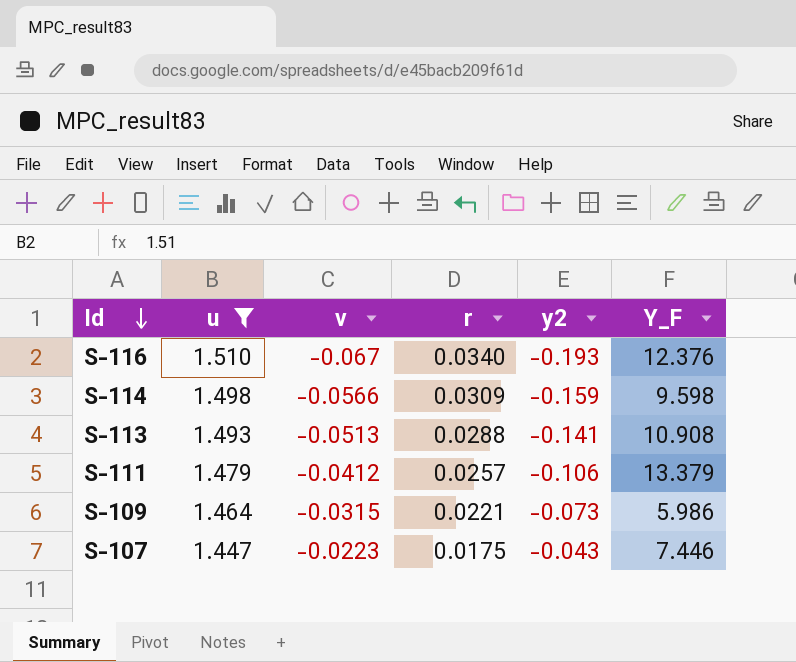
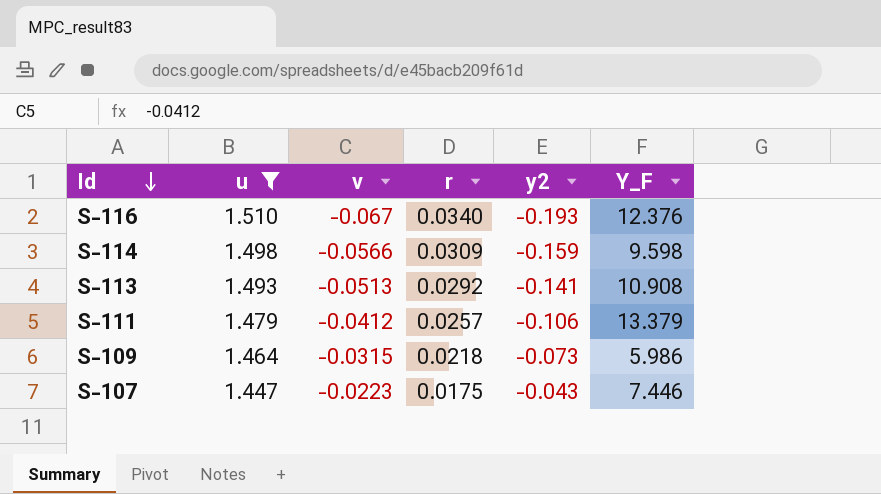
S-113 | r: 0.0288 -> 0.0292
S-109 | r: 0.0221 -> 0.0218

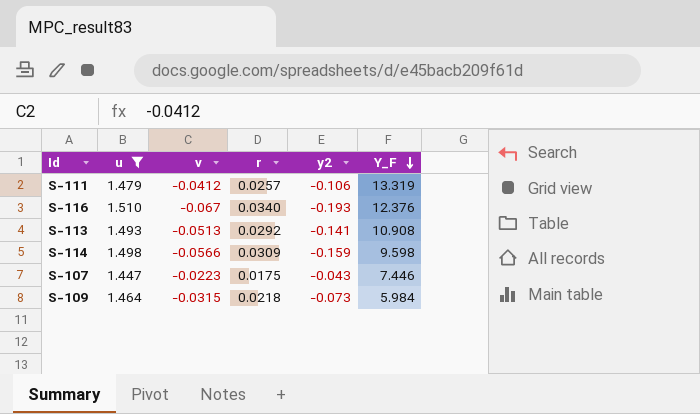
row order: Id descending -> Y_F descending
S-111 | Y_F: 13.379 -> 13.319
S-109 | Y_F: 5.986 -> 5.984

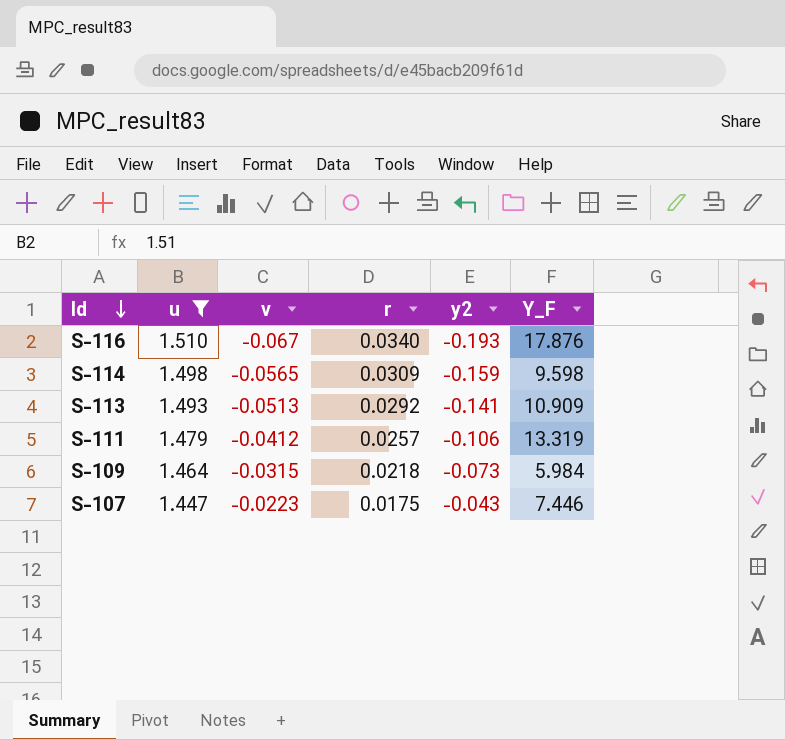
row order: Y_F descending -> Id descending
S-116 | Y_F: 12.376 -> 17.876
S-114 | v: -0.0566 -> -0.0565
S-113 | Y_F: 10.908 -> 10.909

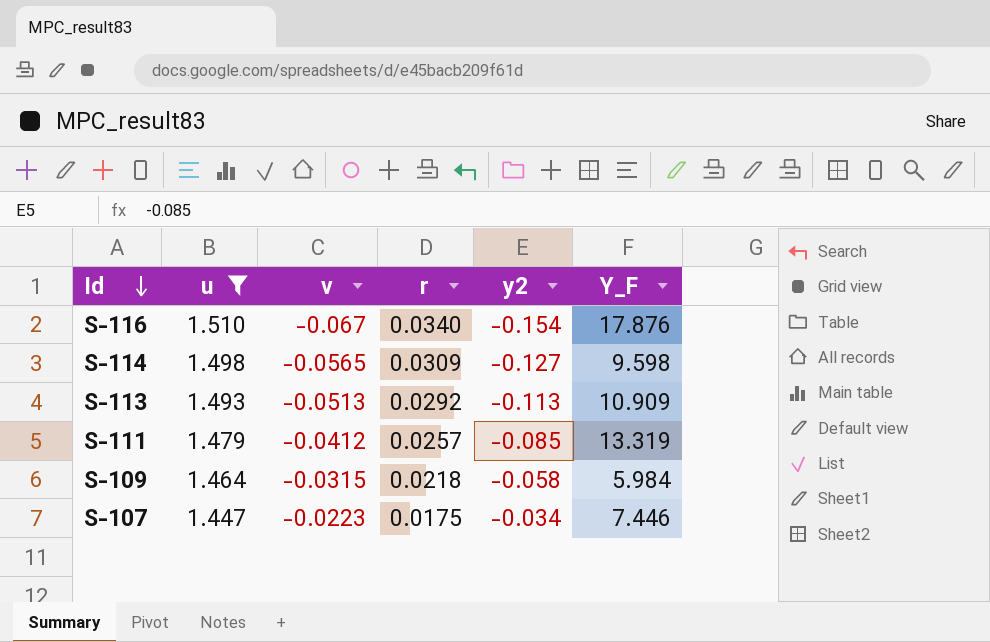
S-116 | y2: -0.193 -> -0.154
S-114 | y2: -0.159 -> -0.127
S-113 | y2: -0.141 -> -0.113
S-111 | y2: -0.106 -> -0.085
S-109 | y2: -0.073 -> -0.058
S-107 | y2: -0.043 -> -0.034

